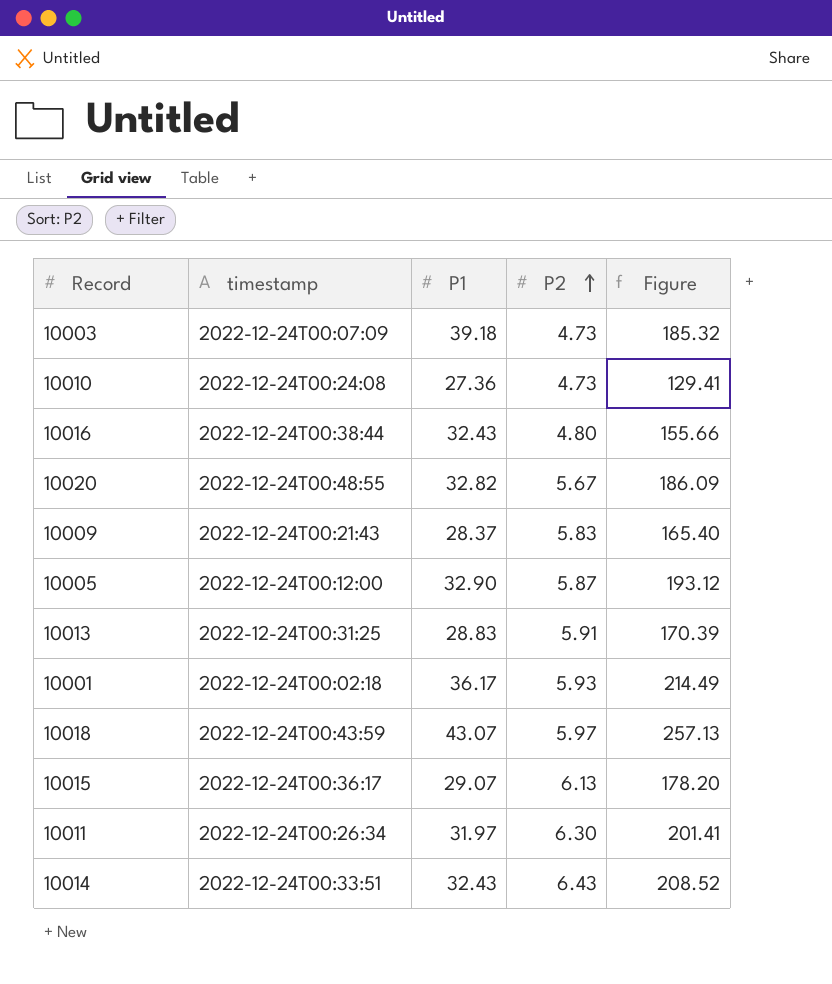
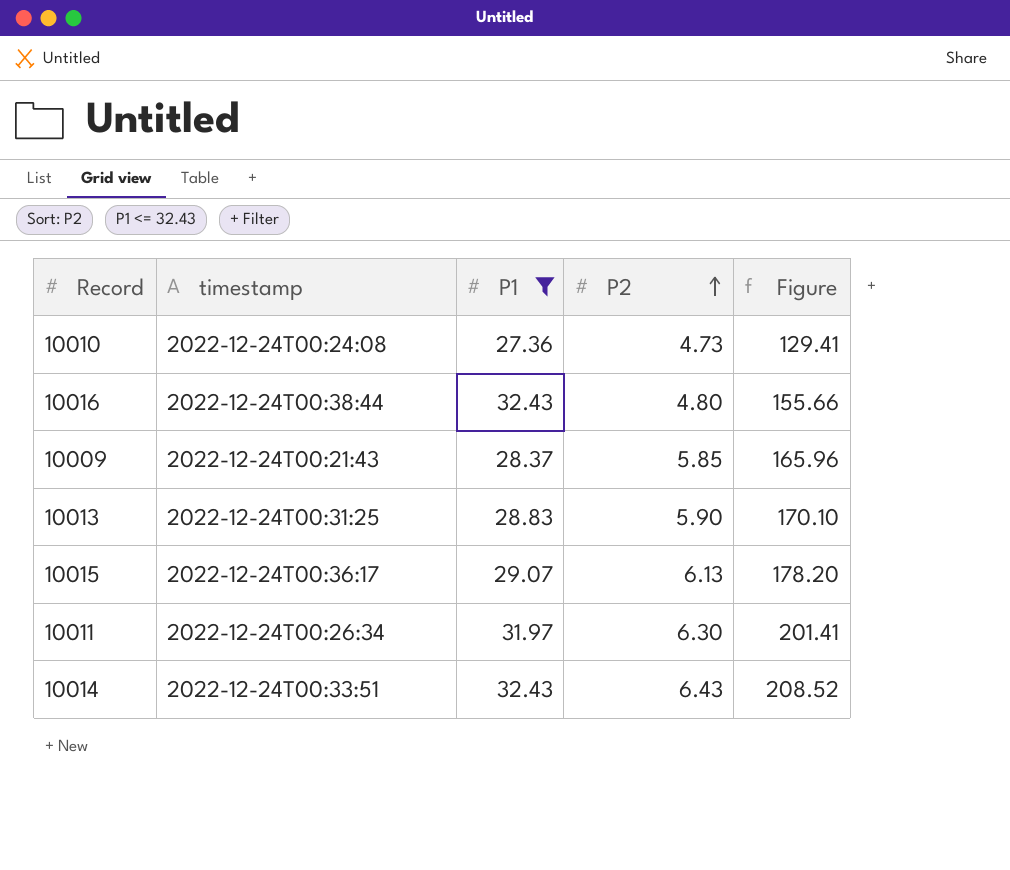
filter: none -> P1 <= 32.43
10009 | P2: 5.83 -> 5.85
10009 | Figure: 165.40 -> 165.96
10013 | P2: 5.91 -> 5.90
10013 | Figure: 170.39 -> 170.10

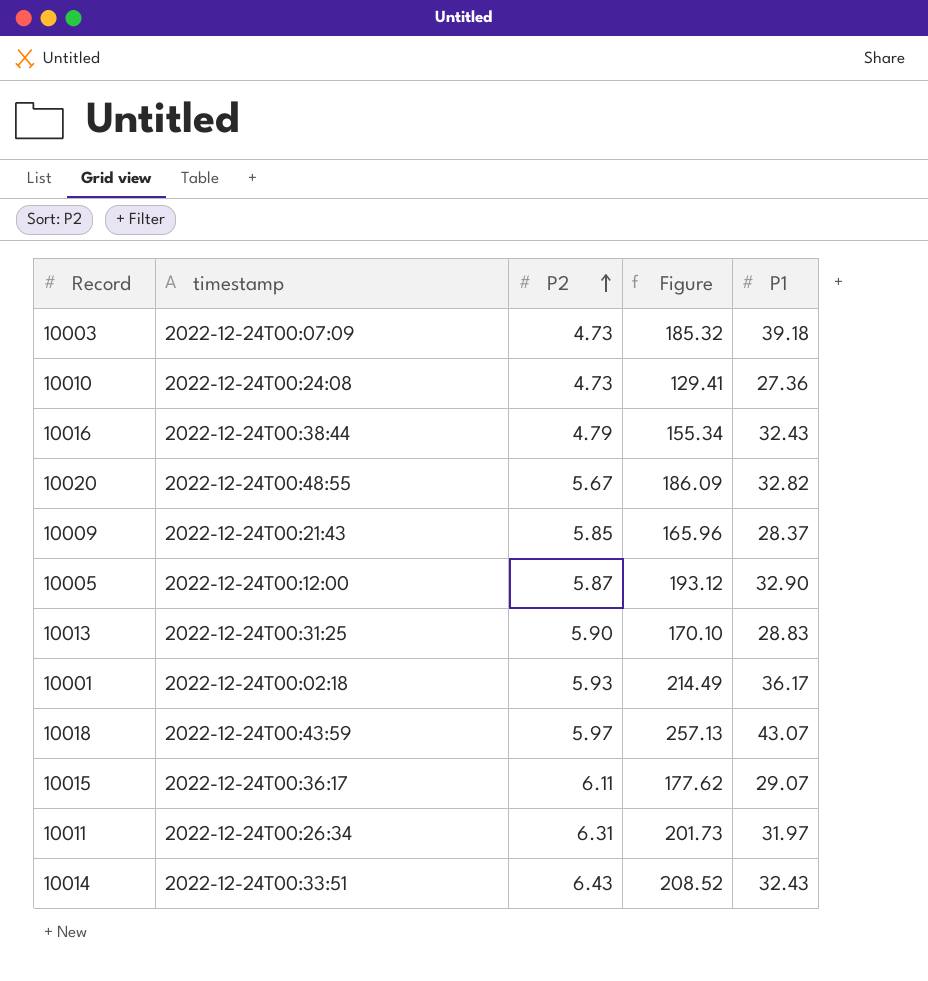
filter: P1 <= 32.43 -> none
column P1 | position: 3 -> 5
10016 | P2: 4.80 -> 4.79
10016 | Figure: 155.66 -> 155.34
10015 | P2: 6.13 -> 6.11
10015 | Figure: 178.20 -> 177.62
10011 | P2: 6.30 -> 6.31
10011 | Figure: 201.41 -> 201.73

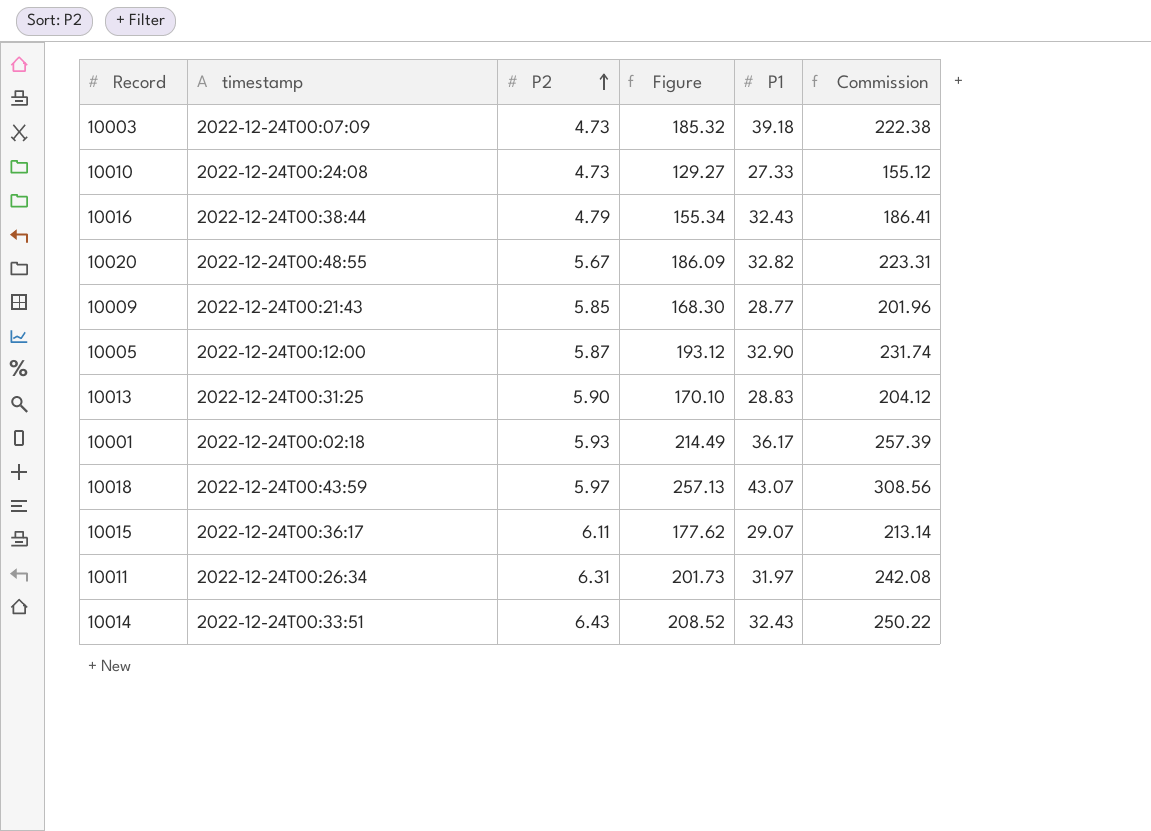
column Commission | formula: none -> [Figure] * 1.2
10010 | Figure: 129.41 -> 129.27
10010 | P1: 27.36 -> 27.33
10009 | Figure: 165.96 -> 168.30
10009 | P1: 28.37 -> 28.77

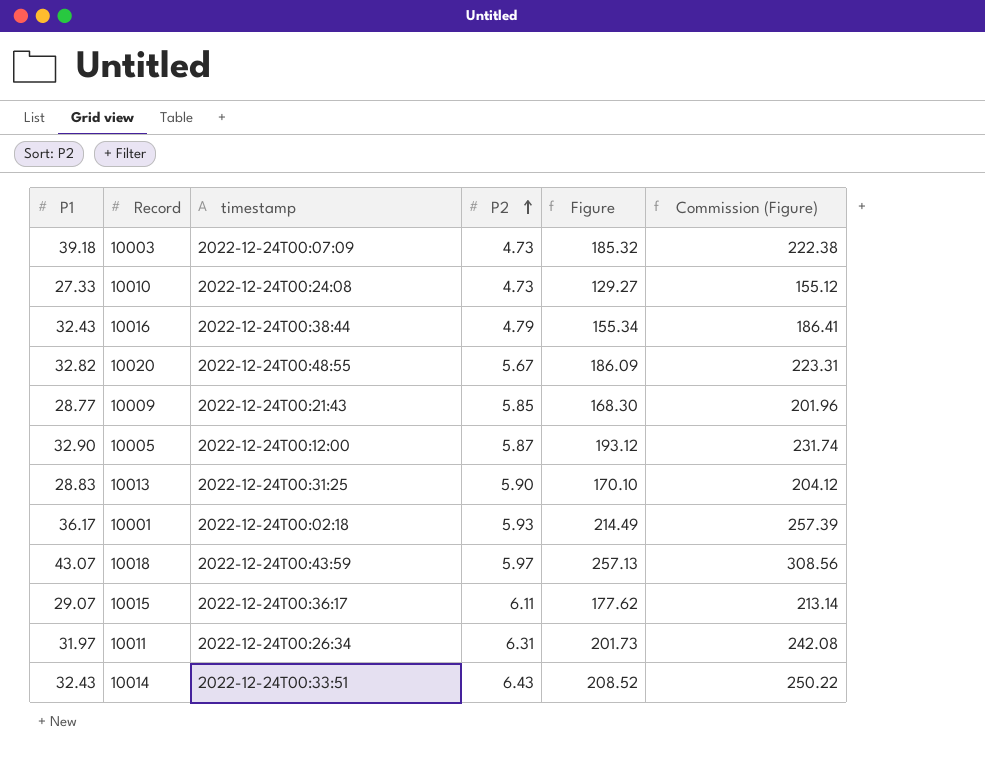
column P1 | position: 5 -> 1
column name: Commission -> Commission (Figure)

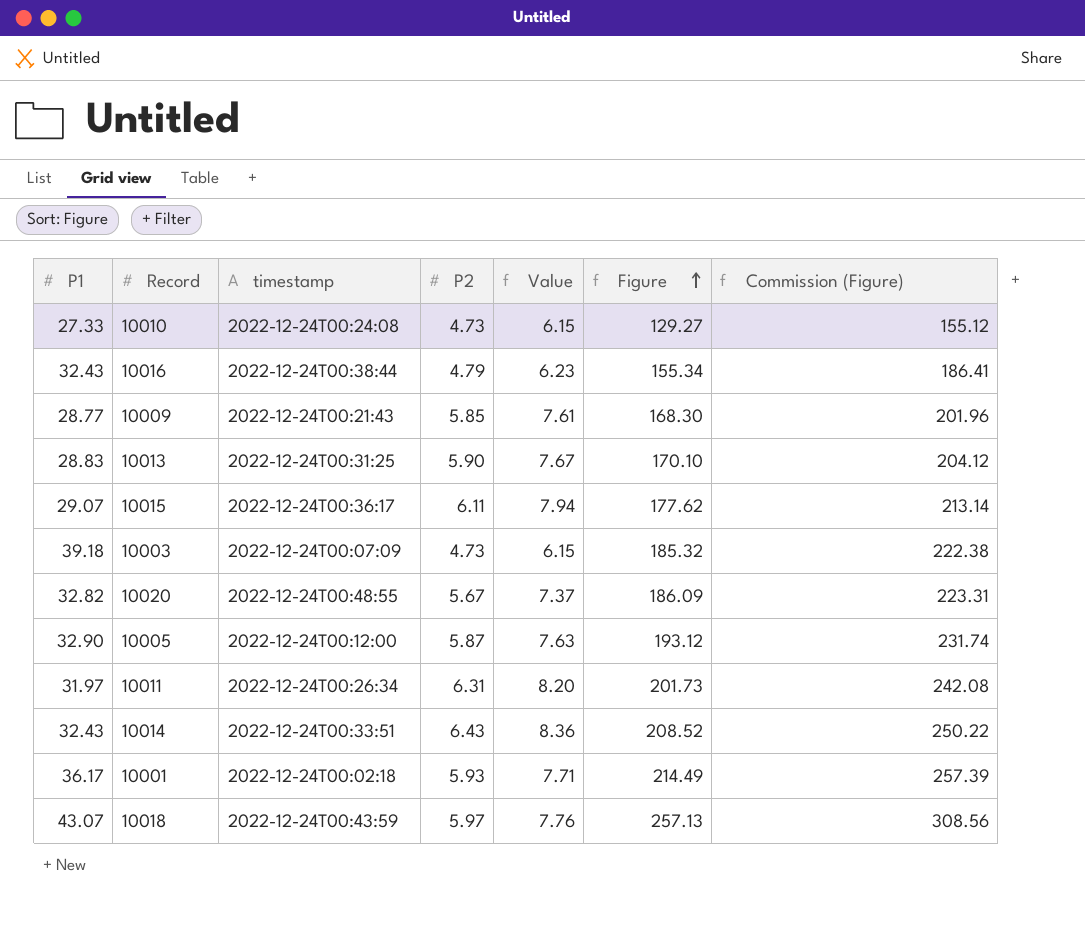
row order: P2 ascending -> Figure ascending
column Value | formula: none -> [P2] * 1.3

